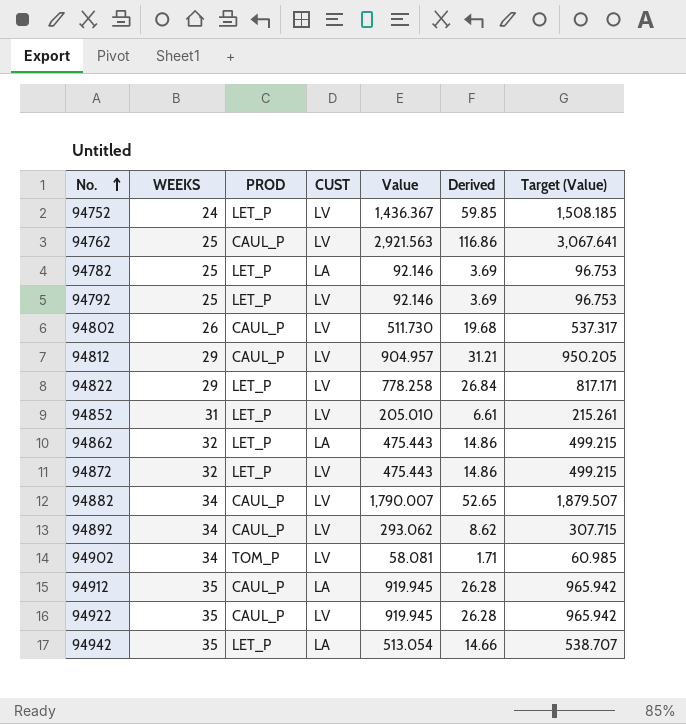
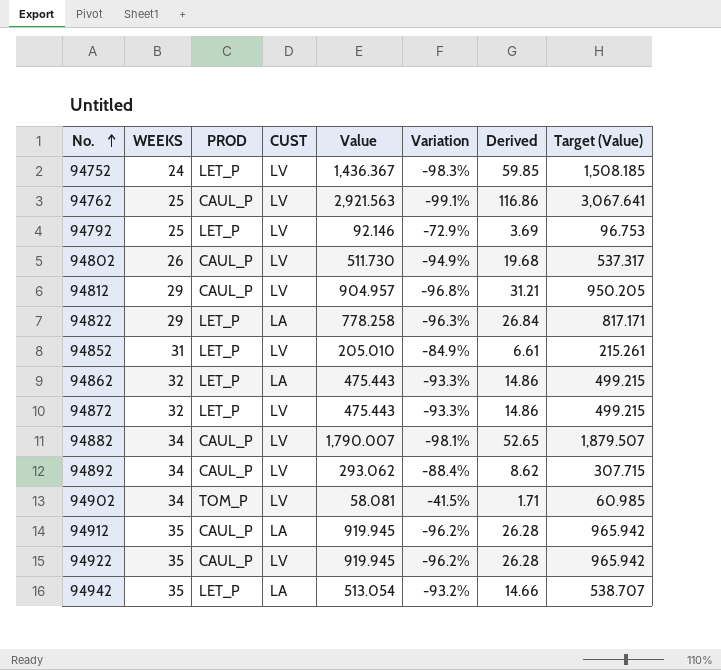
column Variation | formula: none -> ([WEEKS] - [Value]) / [Value]
row 94782: 25 | LET_P | LA | 92.146 | 3.69 | 96.753 -> none
94822 | CUST: LV -> LA

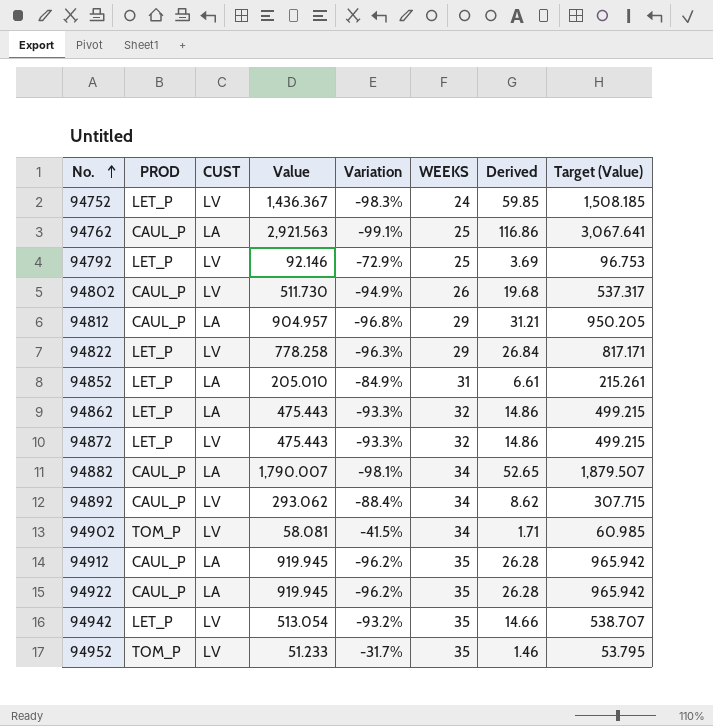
column WEEKS | position: 2 -> 6
94762 | CUST: LV -> LA
94812 | CUST: LV -> LA
94822 | CUST: LA -> LV
94852 | CUST: LV -> LA
94882 | CUST: LV -> LA
94922 | CUST: LV -> LA
94942 | CUST: LA -> LV
row 94952: none -> TOM_P | LV | 51.233 | -31.7% | 35 | 1.46 | 53.795

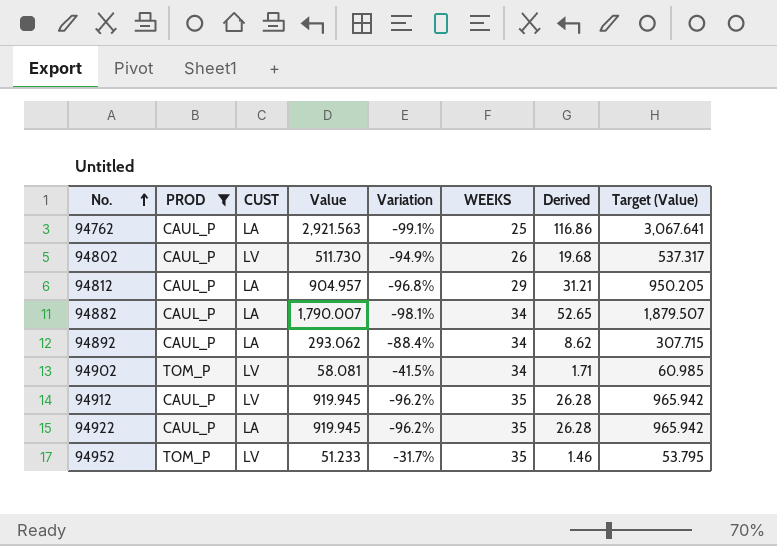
filter: none -> PROD != LET_P
94892 | CUST: LV -> LA
94912 | CUST: LA -> LV

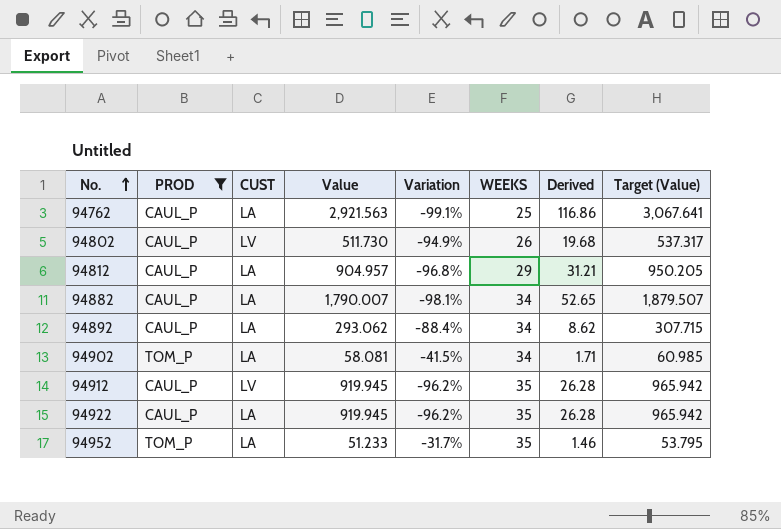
94902 | CUST: LV -> LA
94952 | CUST: LV -> LA

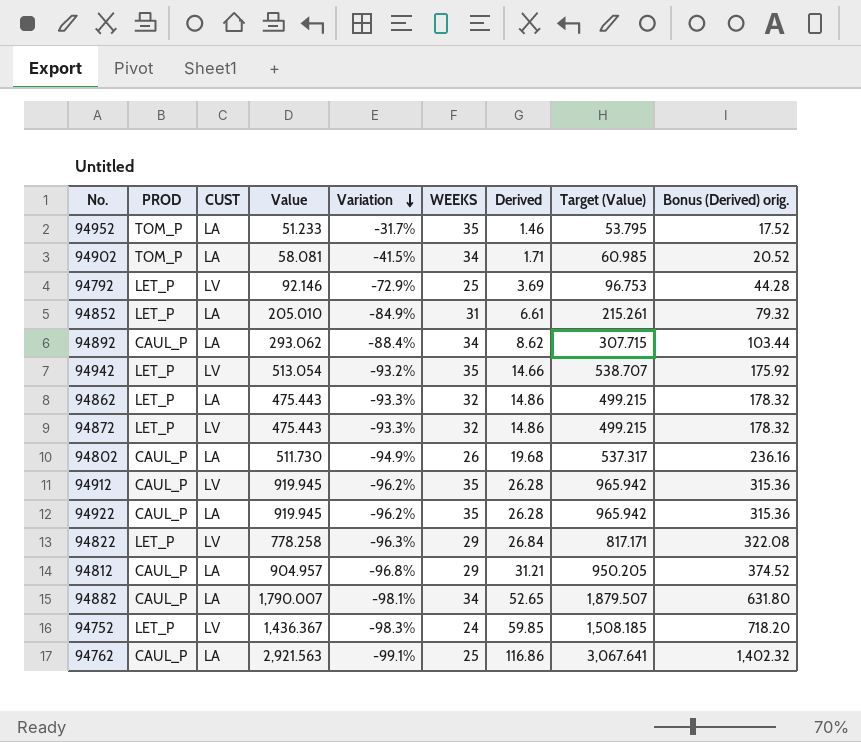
filter: PROD != LET_P -> none
row order: No. ascending -> Variation descending
column Bonus (Derived) orig. | formula: none -> [Derived] * 12
94802 | CUST: LV -> LA

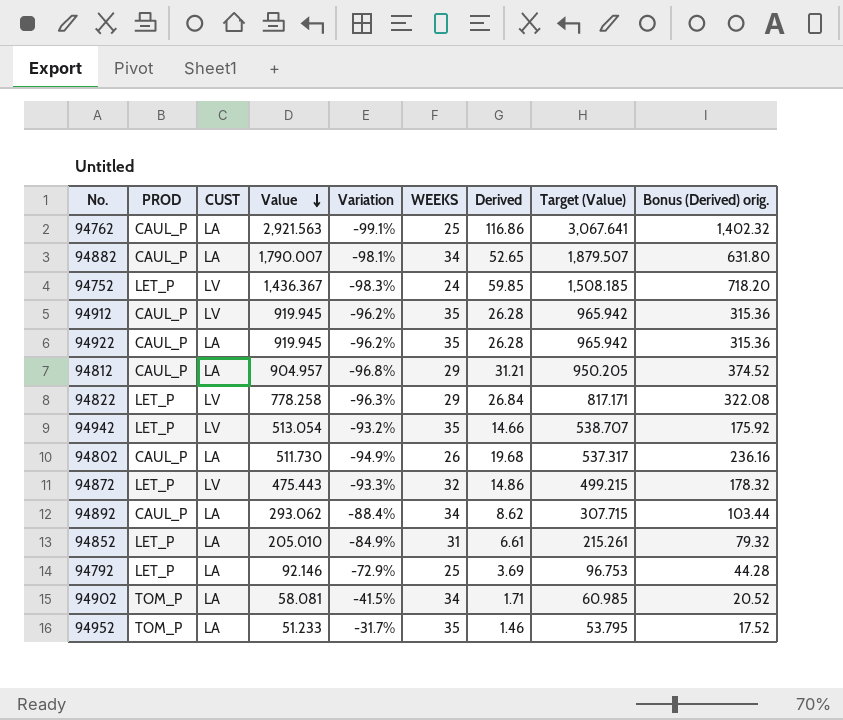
row order: Variation descending -> Value descending
row 94862: LET_P | LA | 475.443 | -93.3% | 32 | 14.86 | 499.215 | 178.32 -> none
94792 | CUST: LV -> LA

